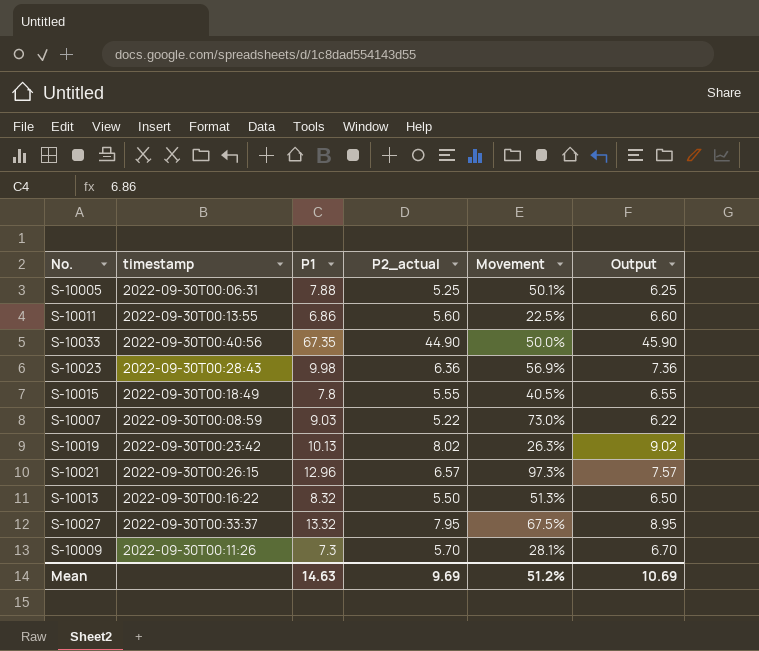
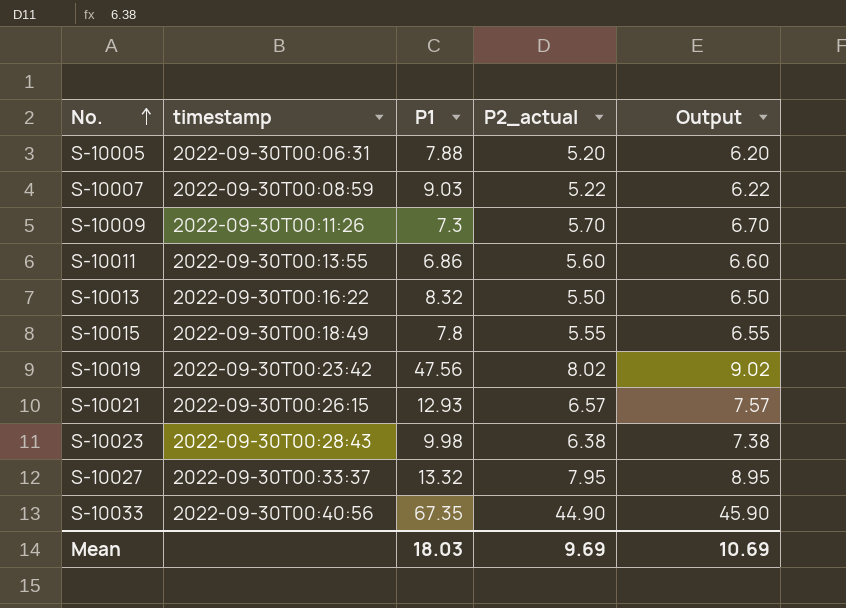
row order: none -> No. ascending
column Movement | formula: ([P1] - [P2_actual]) / [P2_actual] -> none
S-10005 | P2_actual: 5.25 -> 5.20
S-10005 | Output: 6.25 -> 6.20
S-10019 | P1: 10.13 -> 47.56
S-10021 | P1: 12.96 -> 12.93
S-10023 | P2_actual: 6.36 -> 6.38
S-10023 | Output: 7.36 -> 7.38
Mean | P1: 14.63 -> 18.03

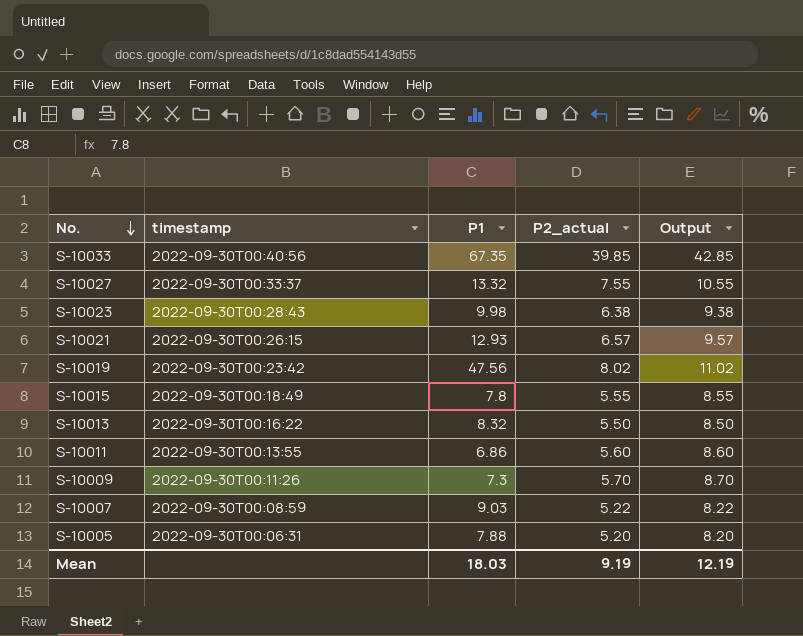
row order: No. ascending -> No. descending
column Output | formula: [P2_actual] + 1 -> [P2_actual] + 3
S-10033 | P2_actual: 44.90 -> 39.85
S-10027 | P2_actual: 7.95 -> 7.55
Mean | P2_actual: 9.69 -> 9.19
Mean | Output: 10.69 -> 12.19

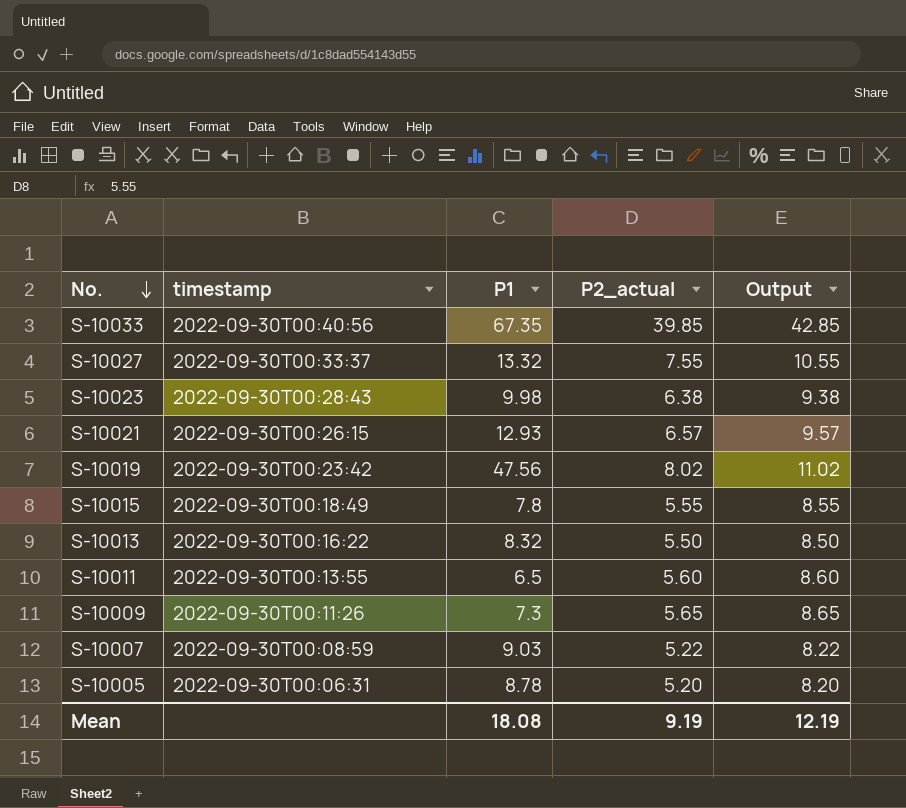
S-10011 | P1: 6.86 -> 6.5
S-10009 | P2_actual: 5.70 -> 5.65
S-10009 | Output: 8.70 -> 8.65
S-10005 | P1: 7.88 -> 8.78
Mean | P1: 18.03 -> 18.08

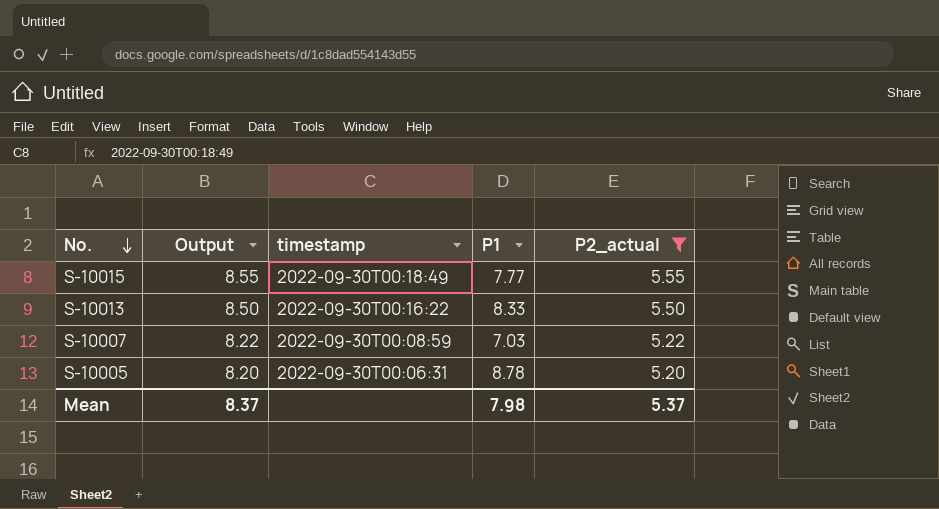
filter: none -> P2_actual <= 5.55
column Output | position: 5 -> 2
S-10015 | P1: 7.8 -> 7.77
S-10013 | P1: 8.32 -> 8.33
S-10007 | P1: 9.03 -> 7.03
Mean | Output: 12.19 -> 8.37
Mean | P1: 18.08 -> 7.98
Mean | P2_actual: 9.19 -> 5.37

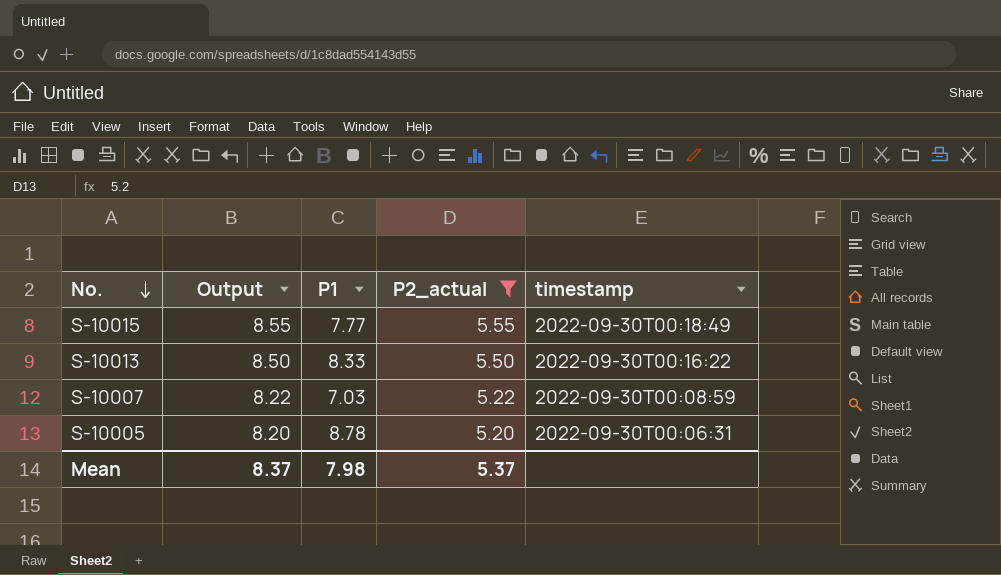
column timestamp | position: 3 -> 5

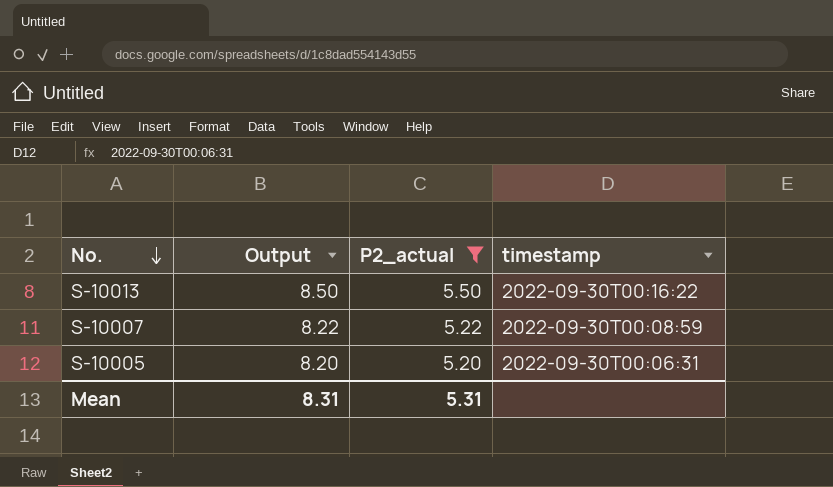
column P1 | position: 3 -> none
row S-10015: 8.55 | 7.77 | 5.55 | 2022-09-30T00:18:49 -> none
Mean | Output: 8.37 -> 8.31
Mean | P2_actual: 5.37 -> 5.31

